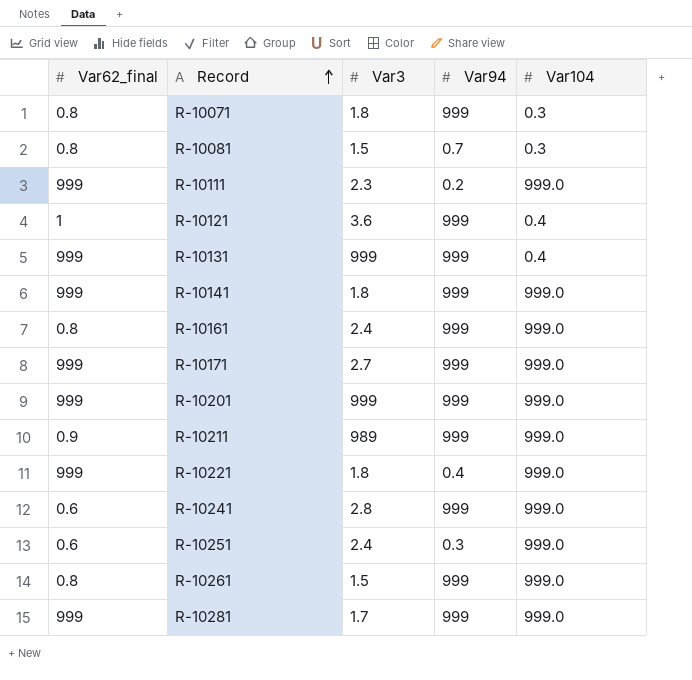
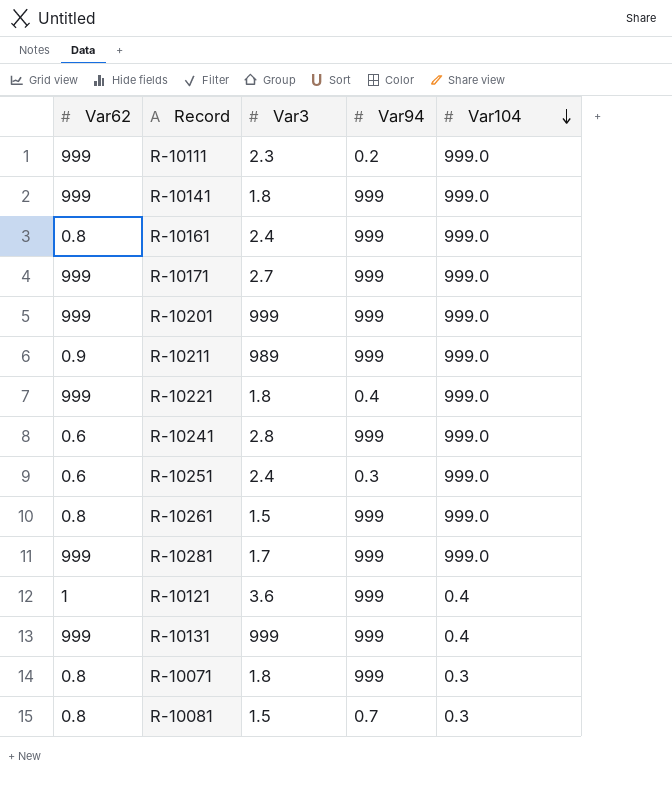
row order: Record ascending -> Var104 descending
column name: Var62_final -> Var62

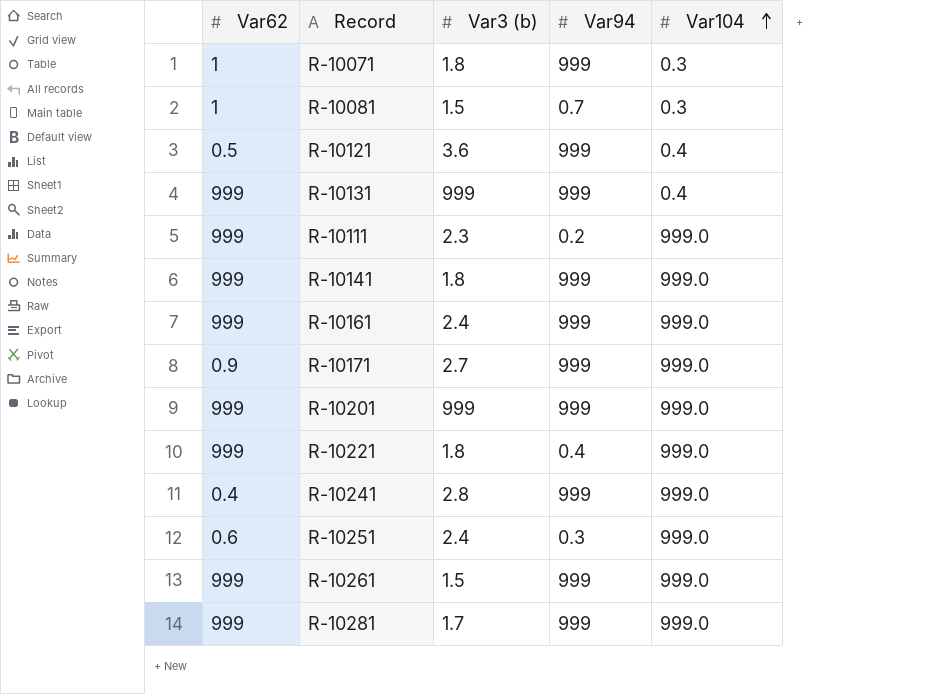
row order: Var104 descending -> Var104 ascending
column name: Var3 -> Var3 (b)
row R-10211: 0.9 | 989 | 999 | 999.0 -> none
R-10071 | Var62: 0.8 -> 1
R-10081 | Var62: 0.8 -> 1
R-10121 | Var62: 1 -> 0.5
R-10161 | Var62: 0.8 -> 999
R-10171 | Var62: 999 -> 0.9
R-10241 | Var62: 0.6 -> 0.4
R-10261 | Var62: 0.8 -> 999

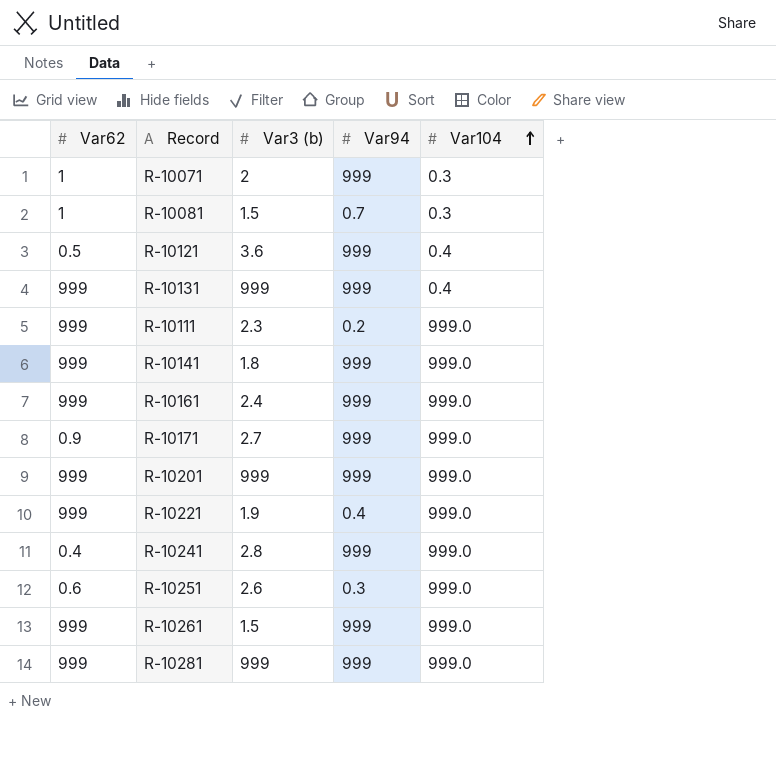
R-10071 | Var3 (b): 1.8 -> 2
R-10221 | Var3 (b): 1.8 -> 1.9
R-10251 | Var3 (b): 2.4 -> 2.6
R-10281 | Var3 (b): 1.7 -> 999

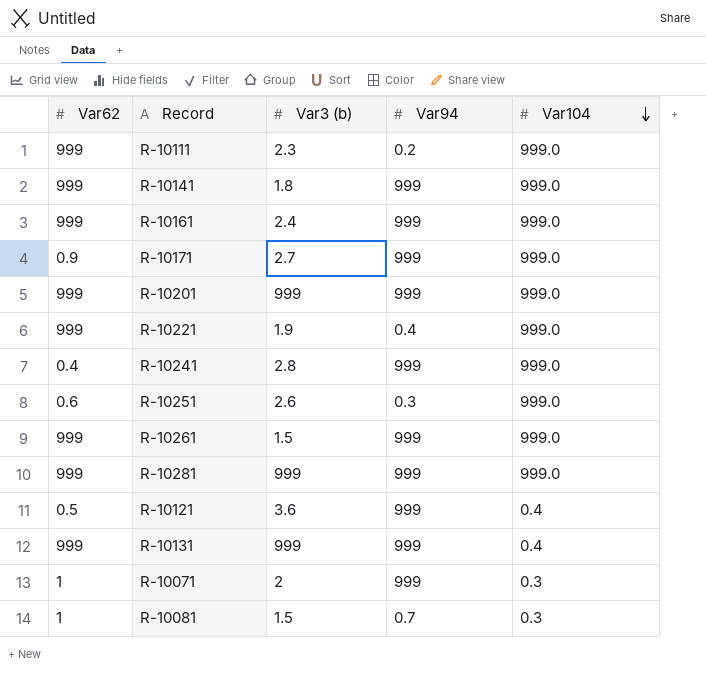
row order: Var104 ascending -> Var104 descending

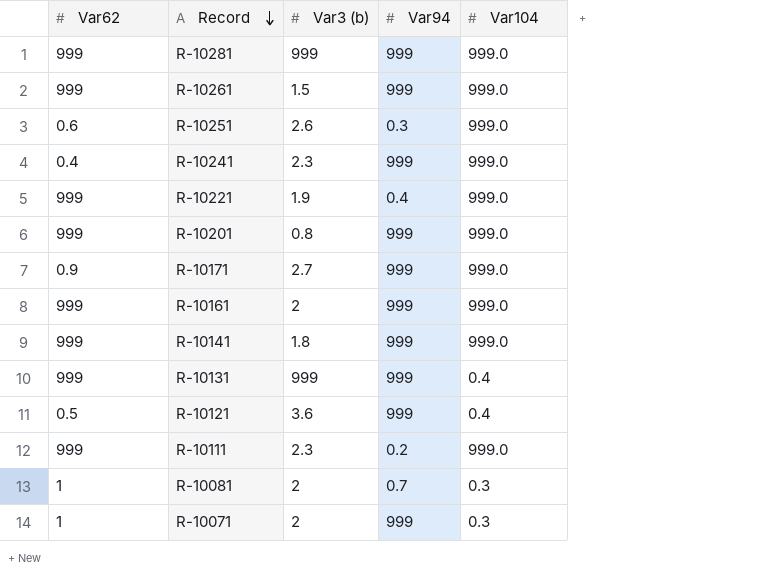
row order: Var104 descending -> Record descending
R-10241 | Var3 (b): 2.8 -> 2.3
R-10201 | Var3 (b): 999 -> 0.8
R-10161 | Var3 (b): 2.4 -> 2
R-10081 | Var3 (b): 1.5 -> 2

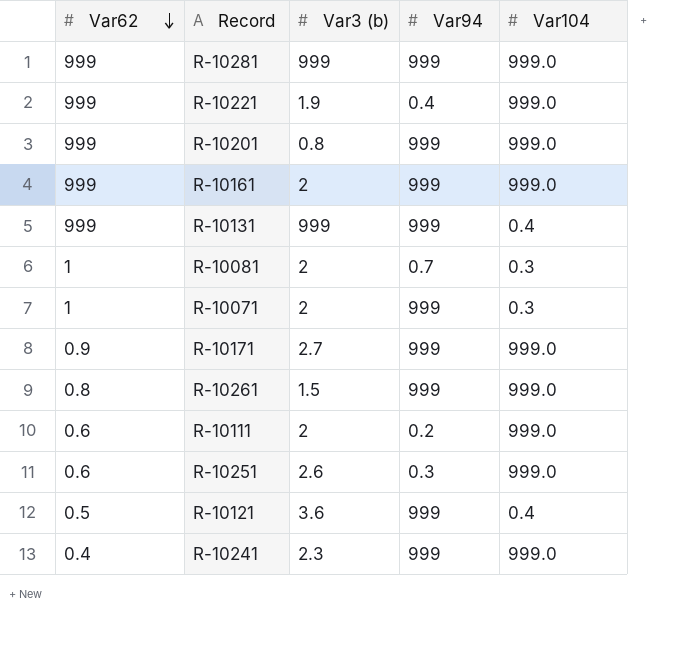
row order: Record descending -> Var62 descending
row R-10141: 999 | 1.8 | 999 | 999.0 -> none
R-10261 | Var62: 999 -> 0.8
R-10111 | Var62: 999 -> 0.6
R-10111 | Var3 (b): 2.3 -> 2

